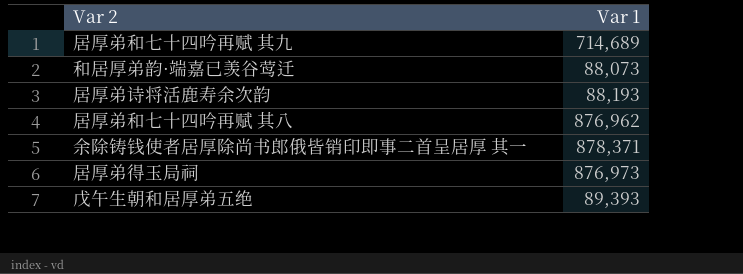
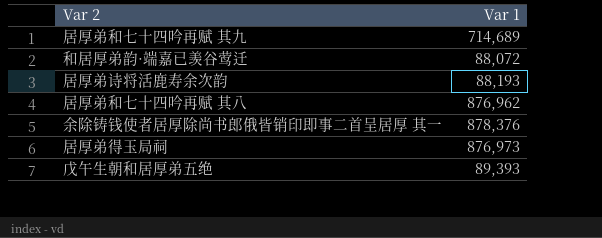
和居厚弟韵·端嘉已羡谷莺迁 | Var 1: 88,073 -> 88,072
余除铸钱使者居厚除尚书郎俄皆销印即事二首呈居厚 其一 | Var 1: 878,371 -> 878,376

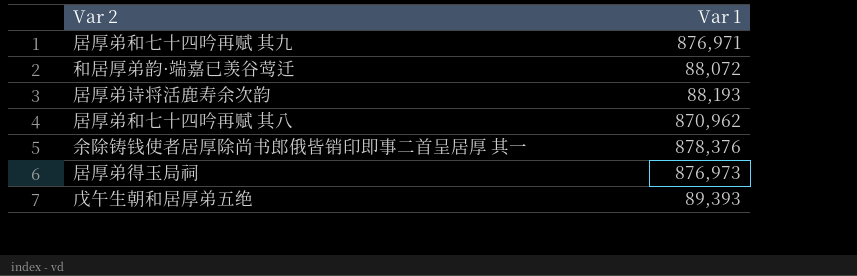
居厚弟和七十四吟再赋 其九 | Var 1: 714,689 -> 876,971
居厚弟和七十四吟再赋 其八 | Var 1: 876,962 -> 870,962

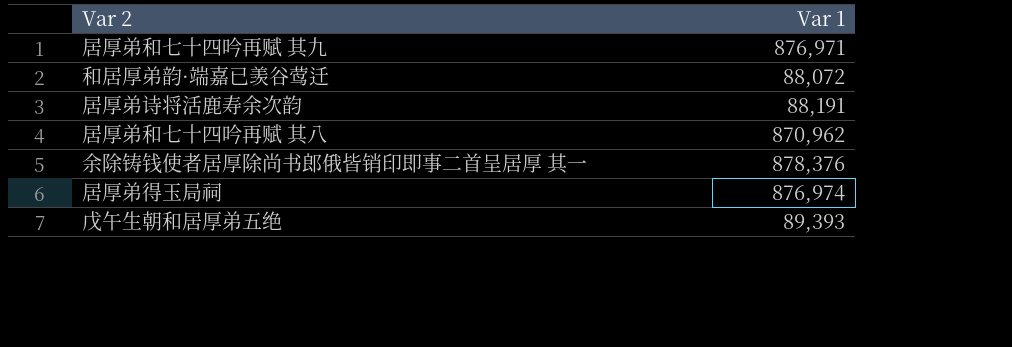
居厚弟诗将活鹿寿余次韵 | Var 1: 88,193 -> 88,191
居厚弟得玉局祠 | Var 1: 876,973 -> 876,974

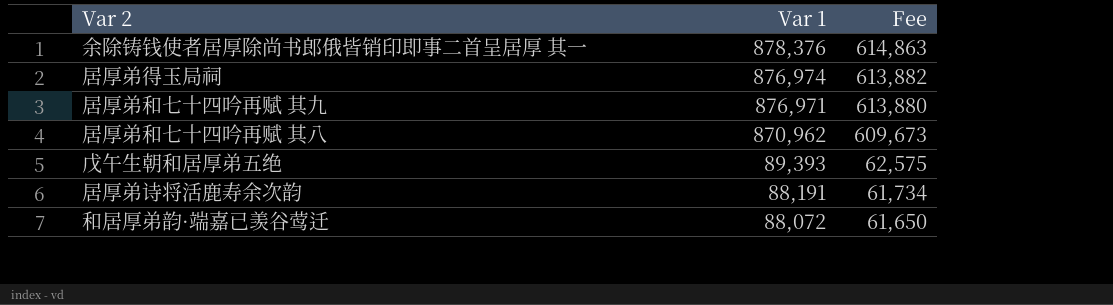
row order: none -> Var 1 descending
column Fee | formula: none -> [Var 1] * 0.7

